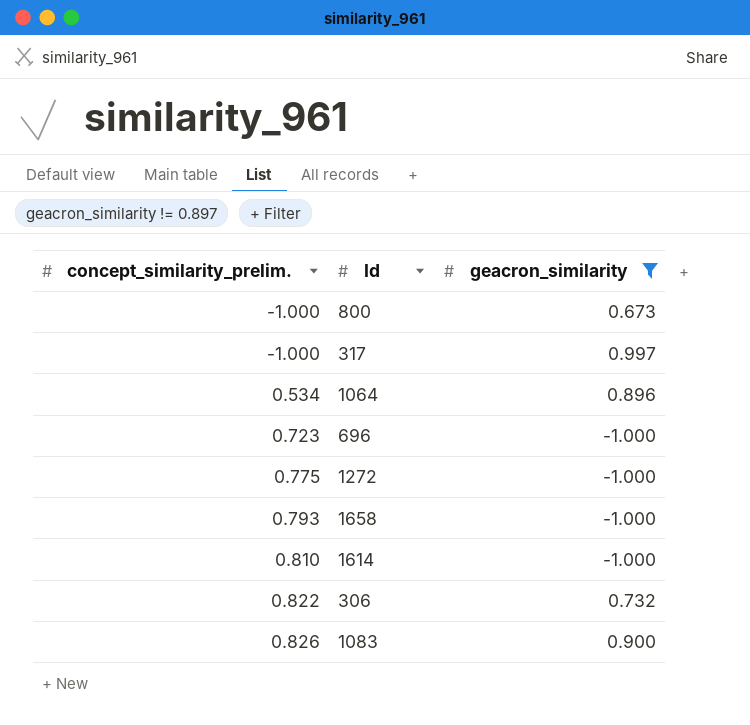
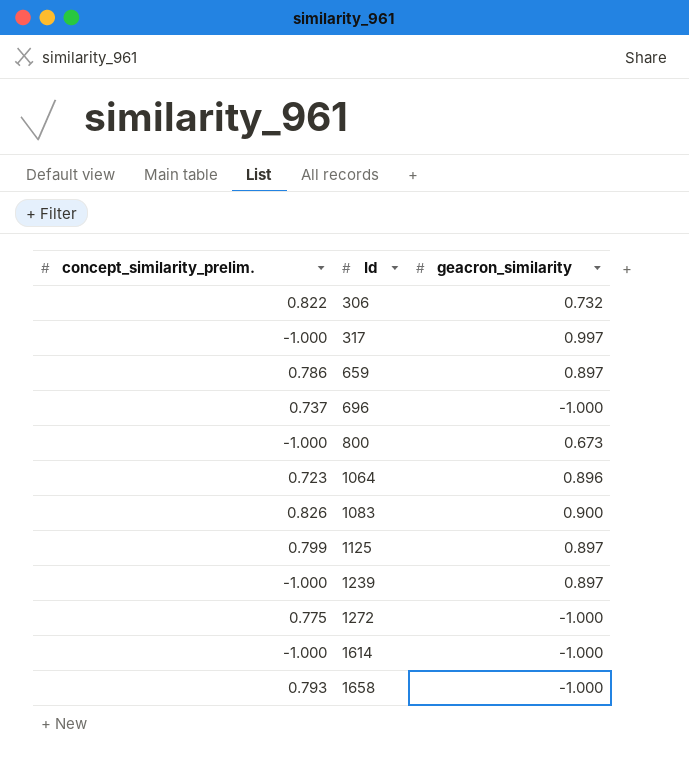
filter: geacron_similarity != 0.897 -> none
row order: concept_similarity_prelim. ascending -> Id ascending
696 | concept_similarity_prelim.: 0.723 -> 0.737
1064 | concept_similarity_prelim.: 0.534 -> 0.723
1614 | concept_similarity_prelim.: 0.810 -> -1.000

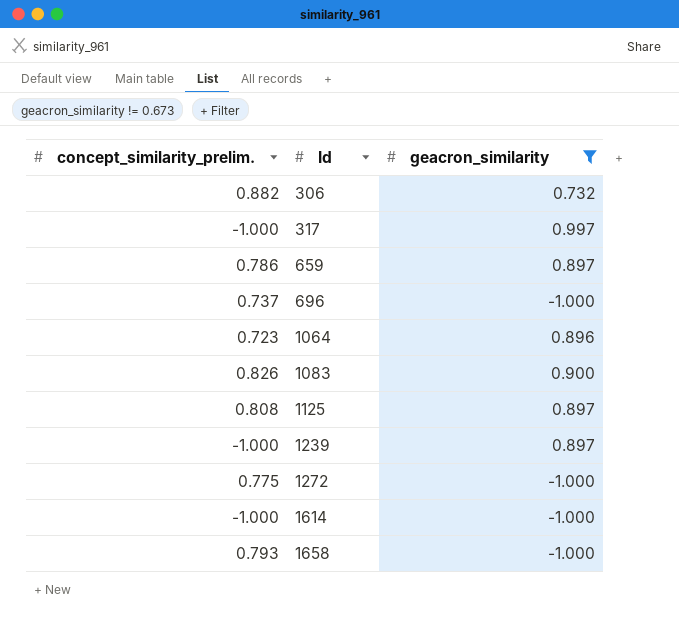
filter: none -> geacron_similarity != 0.673
306 | concept_similarity_prelim.: 0.822 -> 0.882
1125 | concept_similarity_prelim.: 0.799 -> 0.808

